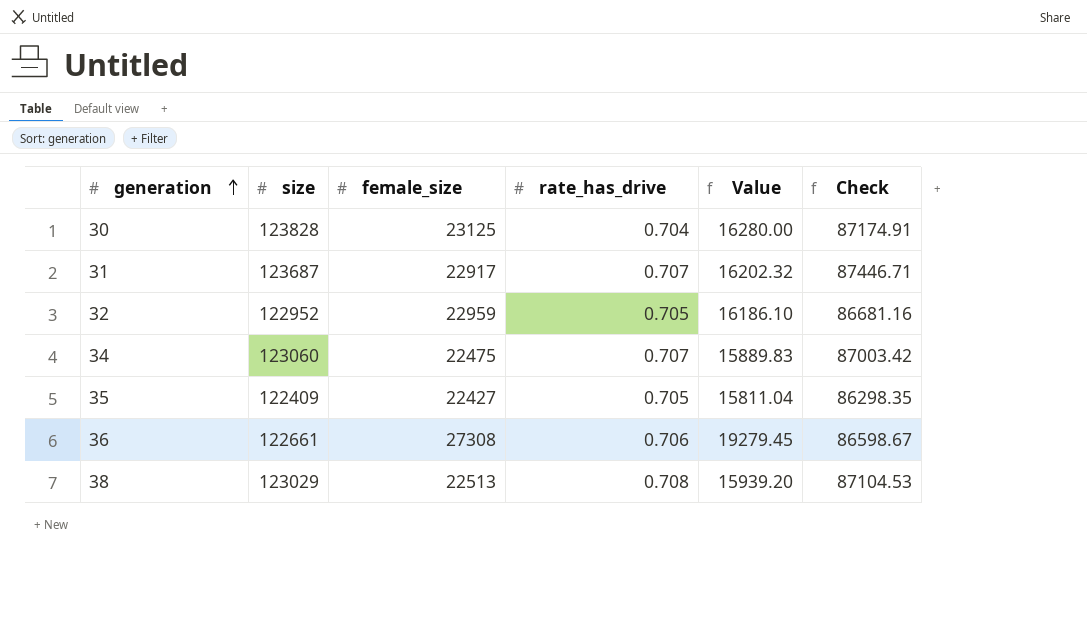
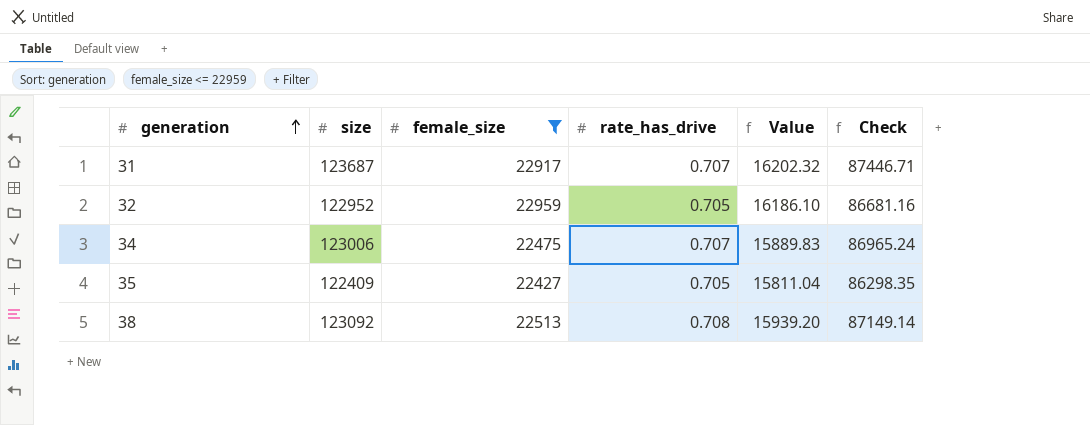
filter: none -> female_size <= 22959
34 | size: 123060 -> 123006
34 | Check: 87003.42 -> 86965.24
38 | size: 123029 -> 123092
38 | Check: 87104.53 -> 87149.14

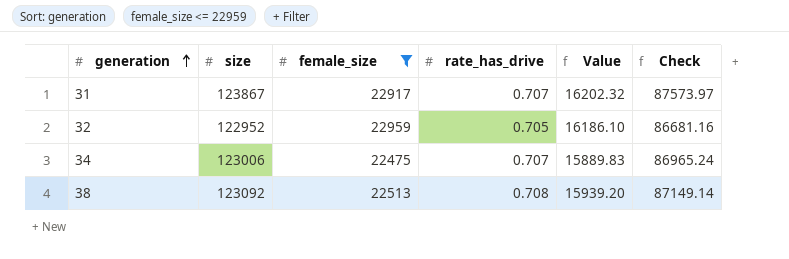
row 35: 122409 | 22427 | 0.705 | 15811.04 | 86298.35 -> none
31 | size: 123687 -> 123867
31 | Check: 87446.71 -> 87573.97

